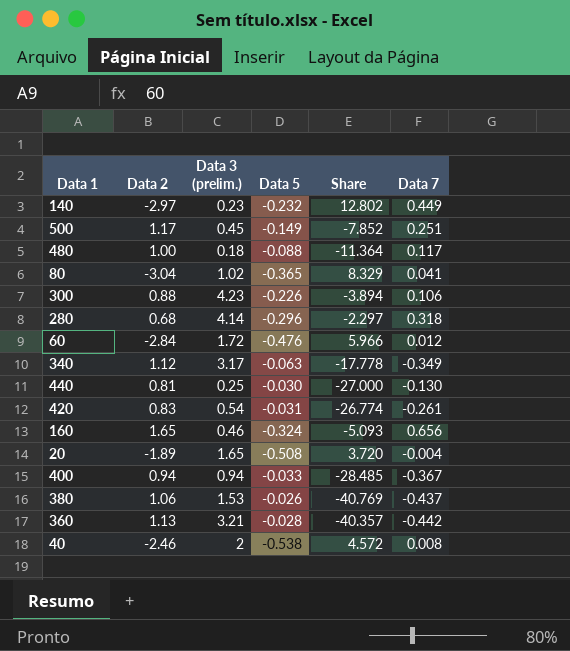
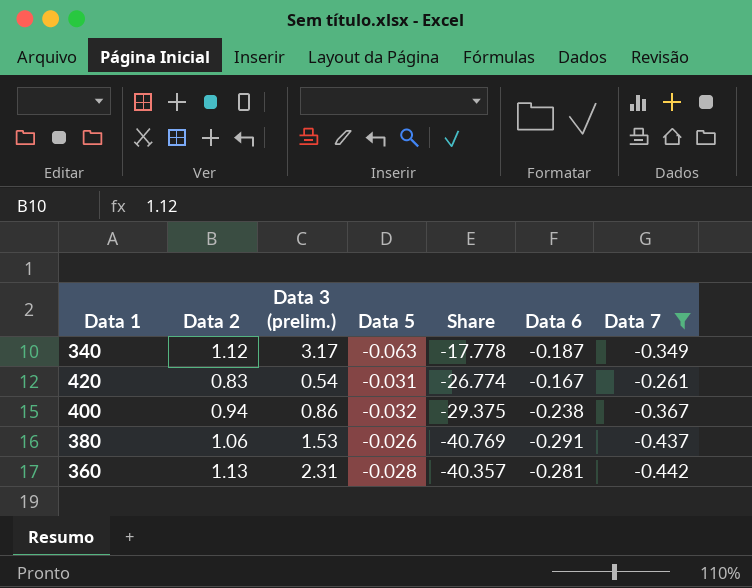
filter: none -> Data 7 <= -0.261
column Data 6 | position: none -> 6
400 | Data 3 (prelim.): 0.94 -> 0.86
400 | Data 5: -0.033 -> -0.032
400 | Share: -28.485 -> -29.375
360 | Data 3 (prelim.): 3.21 -> 2.31

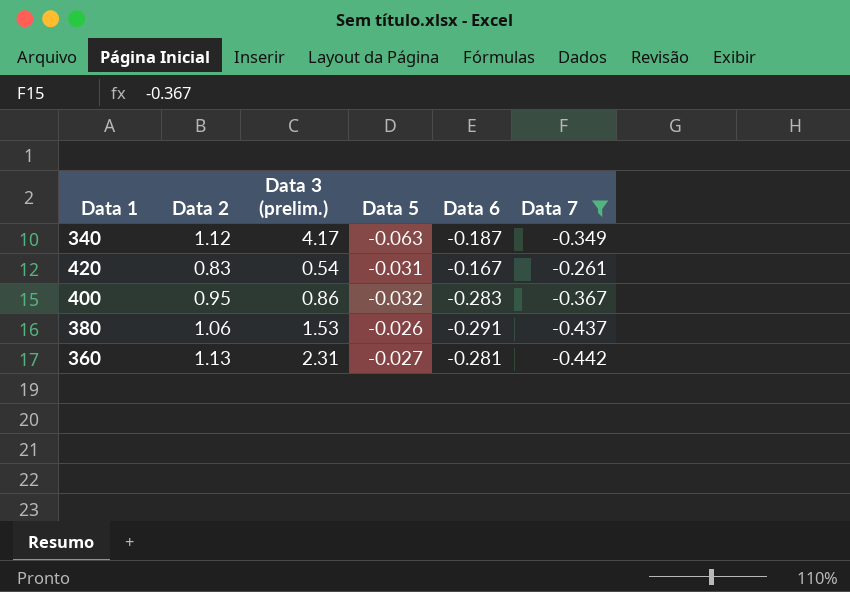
column Share | formula: [Data 2] / [Data 5] -> none
340 | Data 3 (prelim.): 3.17 -> 4.17
400 | Data 2: 0.94 -> 0.95
400 | Data 6: -0.238 -> -0.283
360 | Data 5: -0.028 -> -0.027

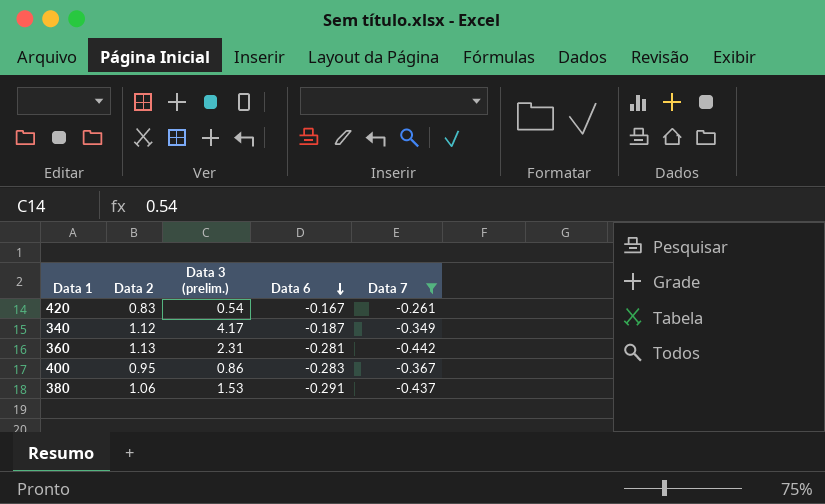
row order: none -> Data 6 descending
column Data 5 | position: 4 -> none

